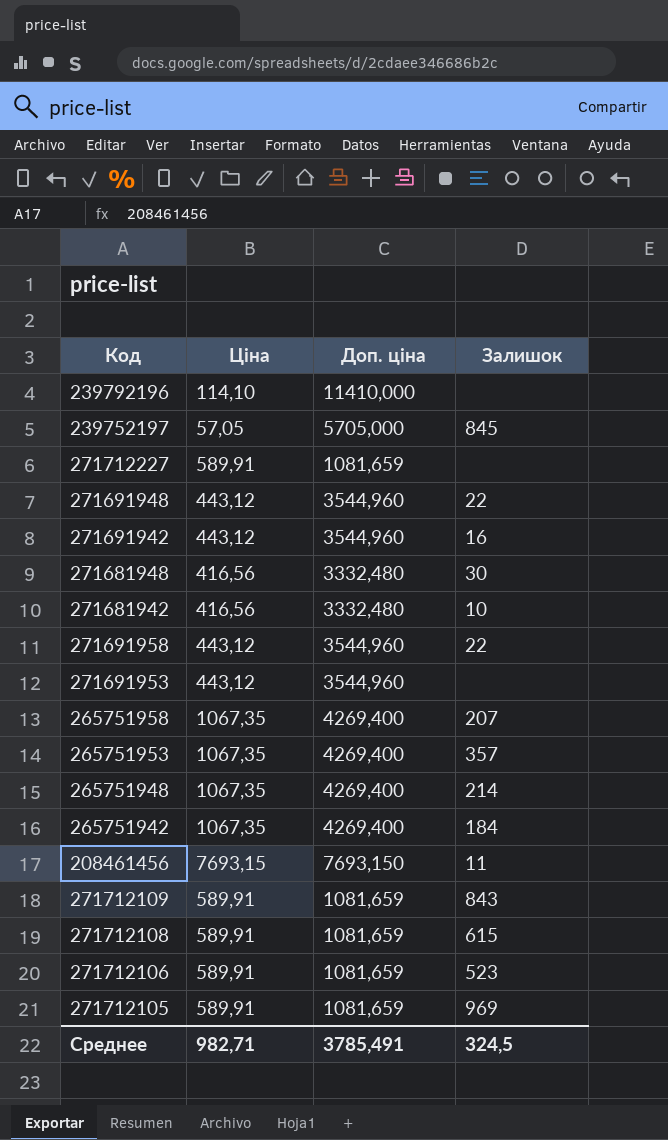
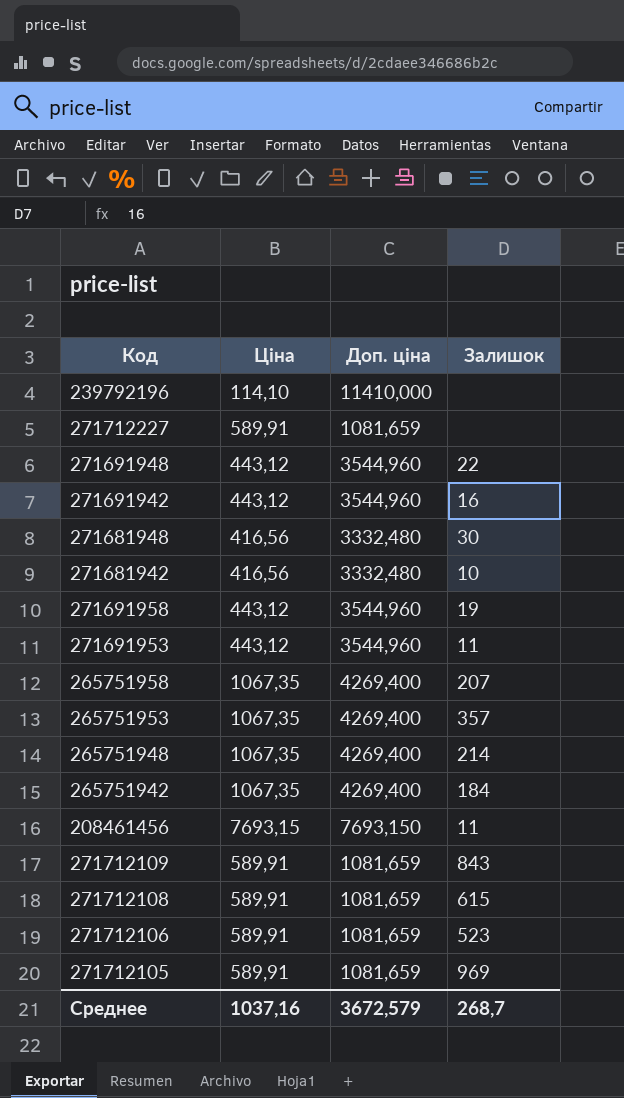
row 239752197: 57,05 | 5705,000 | 845 -> none
271691958 | Залишок: 22 -> 19
271691953 | Залишок: none -> 11
Среднее | Ціна: 982,71 -> 1037,16
Среднее | Доп. ціна: 3785,491 -> 3672,579
Среднее | Залишок: 324,5 -> 268,7

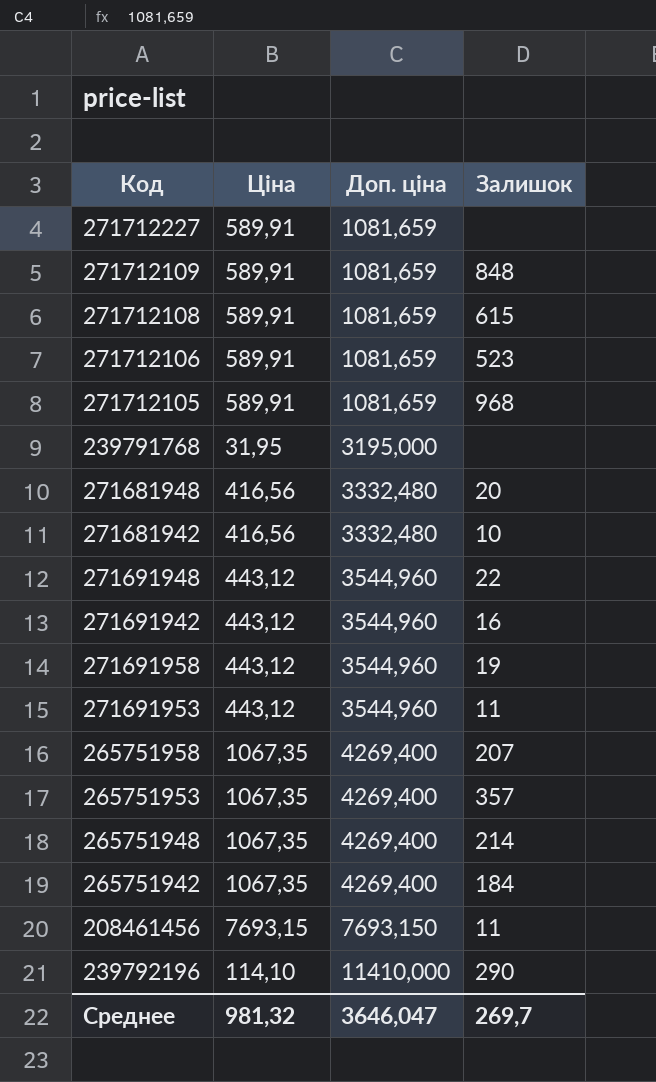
row order: none -> Доп. ціна ascending
271712109 | Залишок: 843 -> 848
271712105 | Залишок: 969 -> 968
row 239791768: none -> 31,95 | 3195,000 | none
271681948 | Залишок: 30 -> 20
239792196 | Залишок: none -> 290
Среднее | Ціна: 1037,16 -> 981,32
Среднее | Доп. ціна: 3672,579 -> 3646,047
Среднее | Залишок: 268,7 -> 269,7

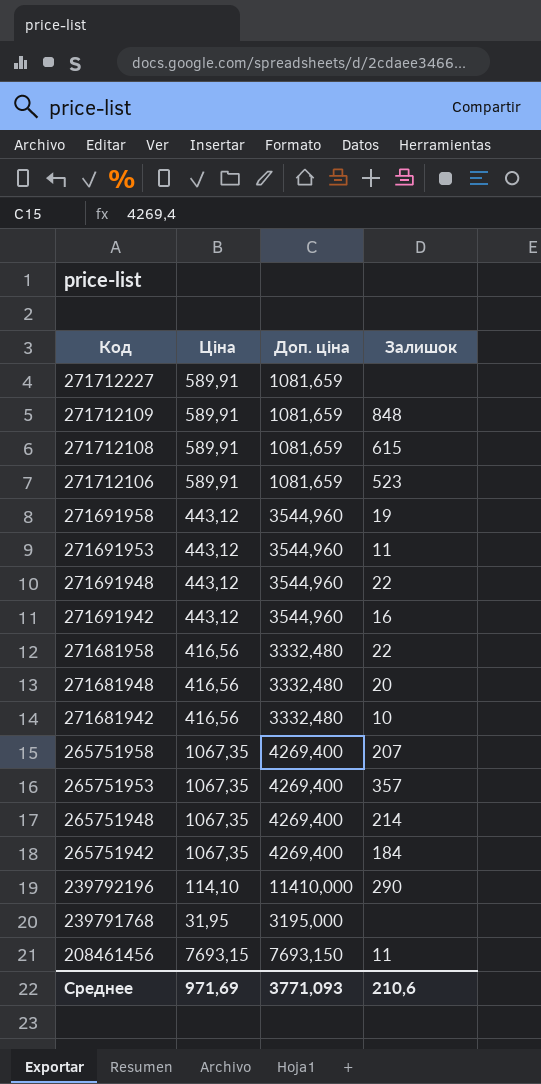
row order: Доп. ціна ascending -> Код descending
row 271712105: 589,91 | 1081,659 | 968 -> none
row 271681958: none -> 416,56 | 3332,480 | 22
Среднее | Ціна: 981,32 -> 971,69
Среднее | Доп. ціна: 3646,047 -> 3771,093
Среднее | Залишок: 269,7 -> 210,6

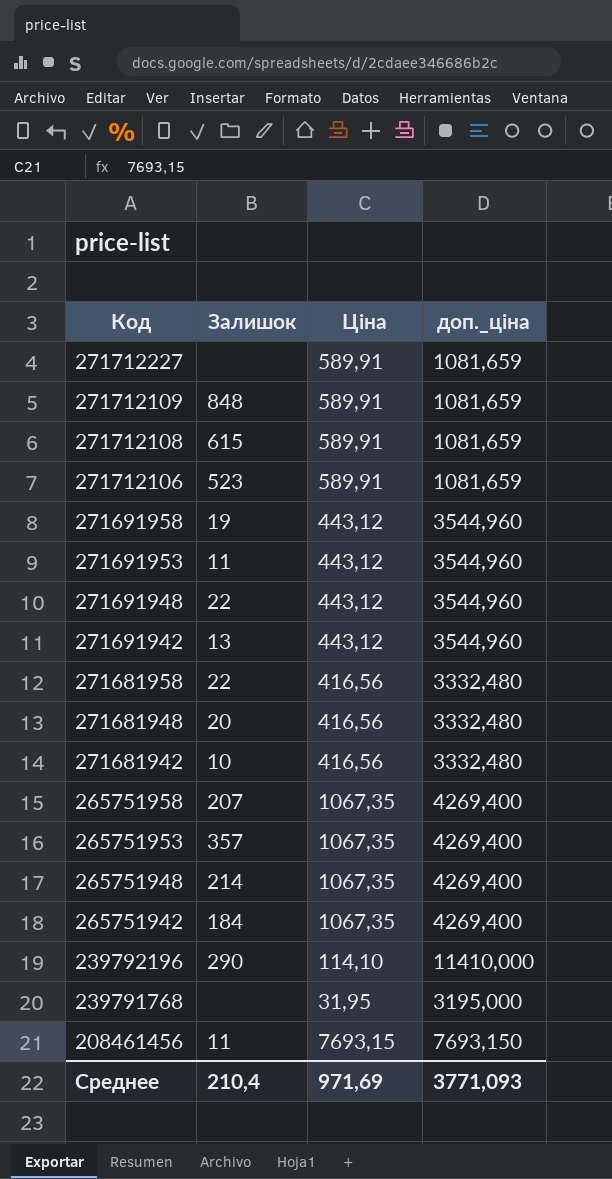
column Залишок | position: 4 -> 2
column name: Доп. ціна -> доп._ціна
271691942 | Залишок: 16 -> 13
Среднее | Залишок: 210,6 -> 210,4

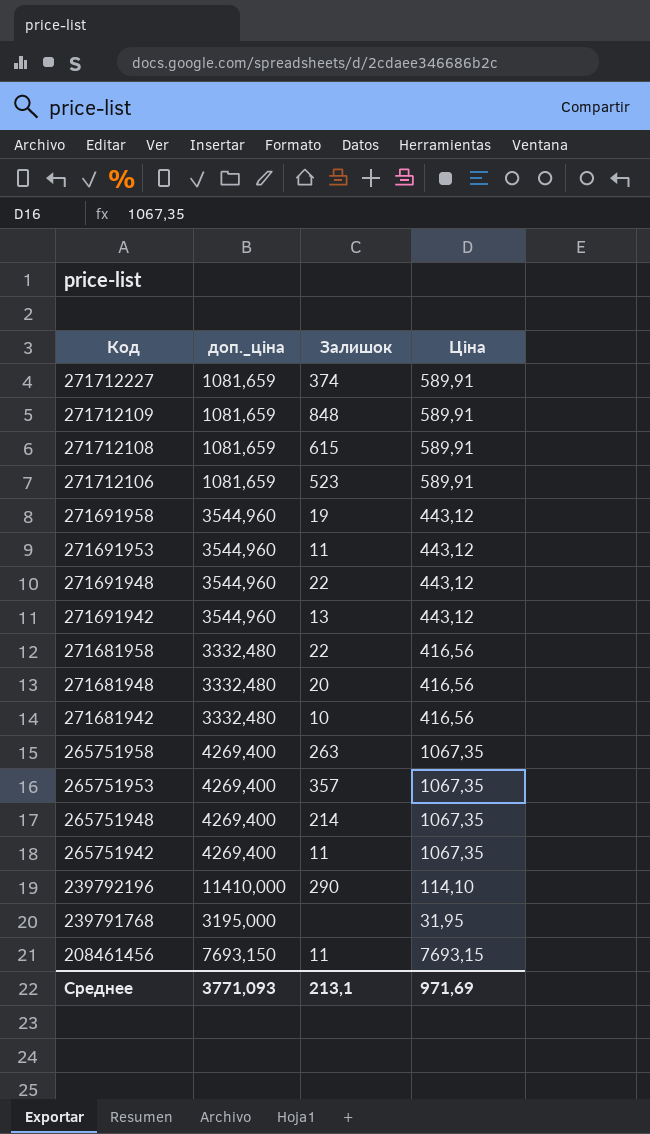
column доп._ціна | position: 4 -> 2
271712227 | Залишок: none -> 374
265751958 | Залишок: 207 -> 263
265751942 | Залишок: 184 -> 11
Среднее | Залишок: 210,4 -> 213,1

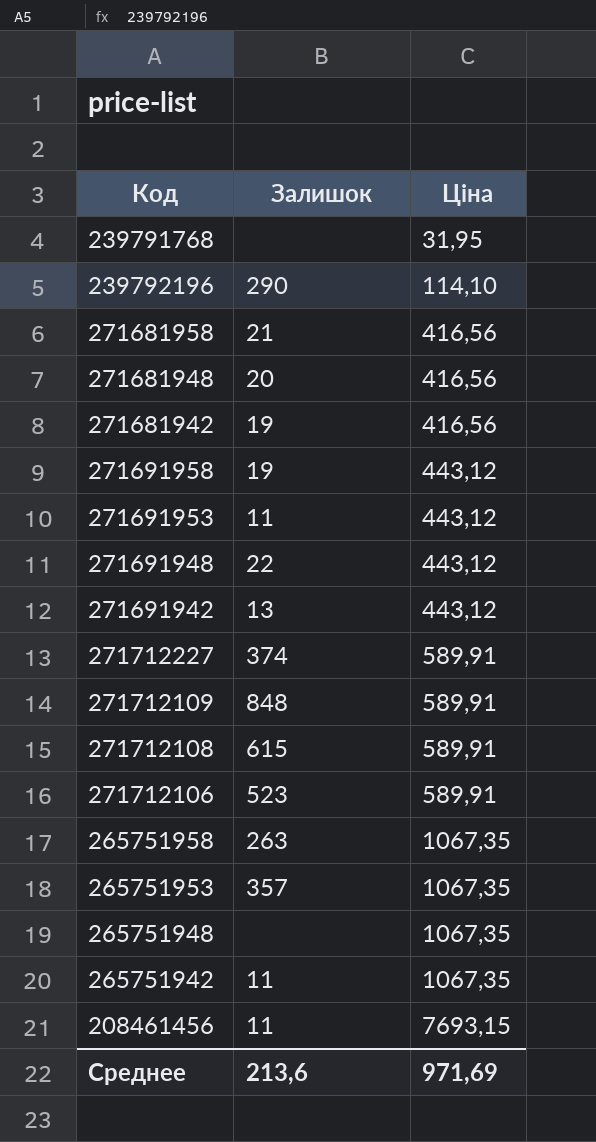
row order: Код descending -> Ціна ascending
column доп._ціна | position: 2 -> none
271681958 | Залишок: 22 -> 21
271681942 | Залишок: 10 -> 19
265751948 | Залишок: 214 -> none
Среднее | Залишок: 213,1 -> 213,6

